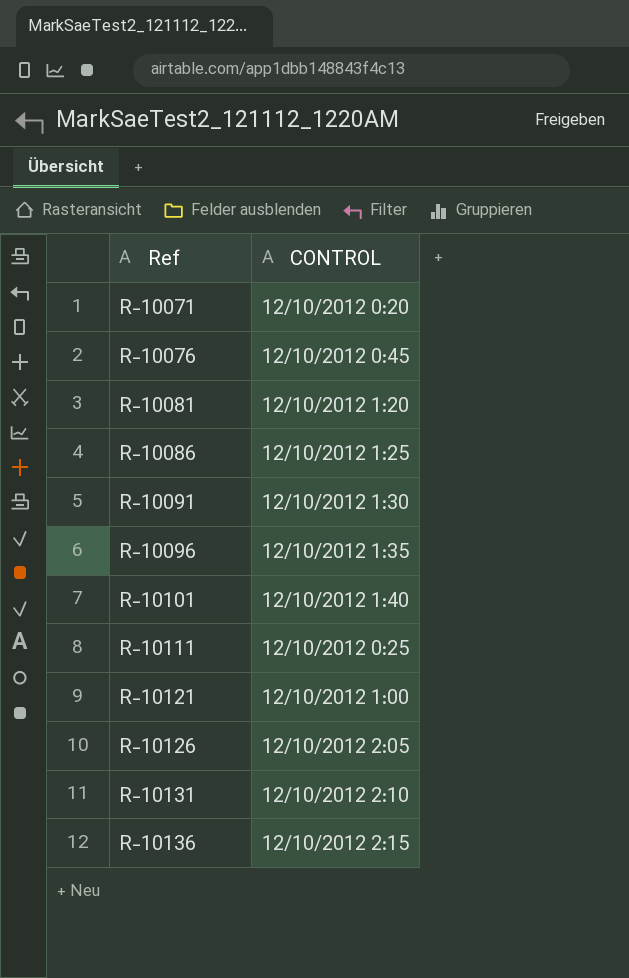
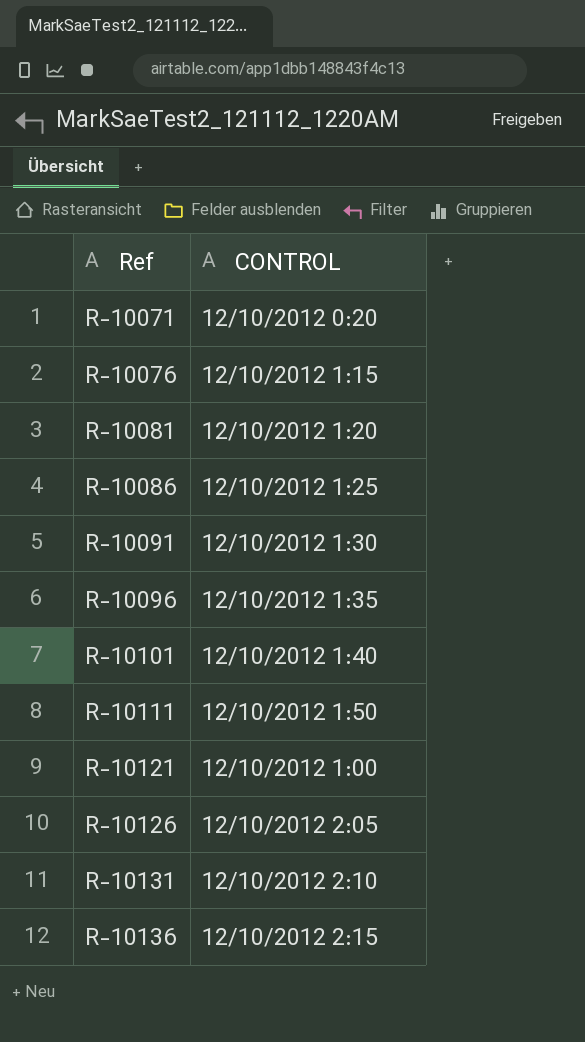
R-10076 | CONTROL: 12/10/2012 0:45 -> 12/10/2012 1:15
R-10111 | CONTROL: 12/10/2012 0:25 -> 12/10/2012 1:50

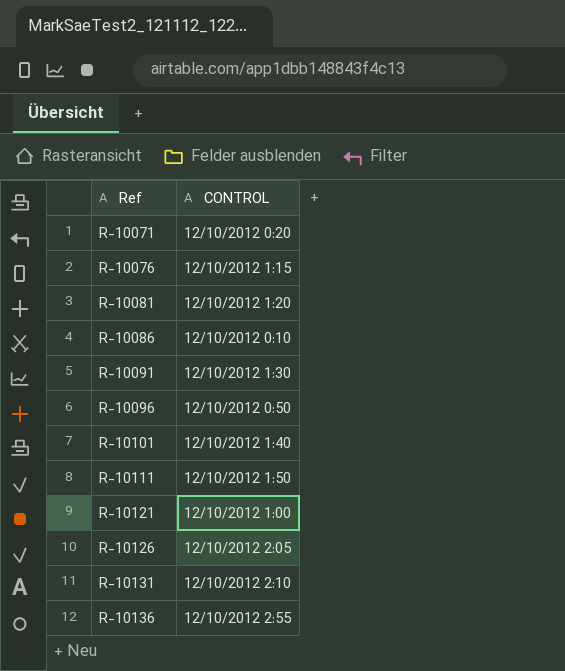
R-10086 | CONTROL: 12/10/2012 1:25 -> 12/10/2012 0:10
R-10096 | CONTROL: 12/10/2012 1:35 -> 12/10/2012 0:50
R-10136 | CONTROL: 12/10/2012 2:15 -> 12/10/2012 2:55

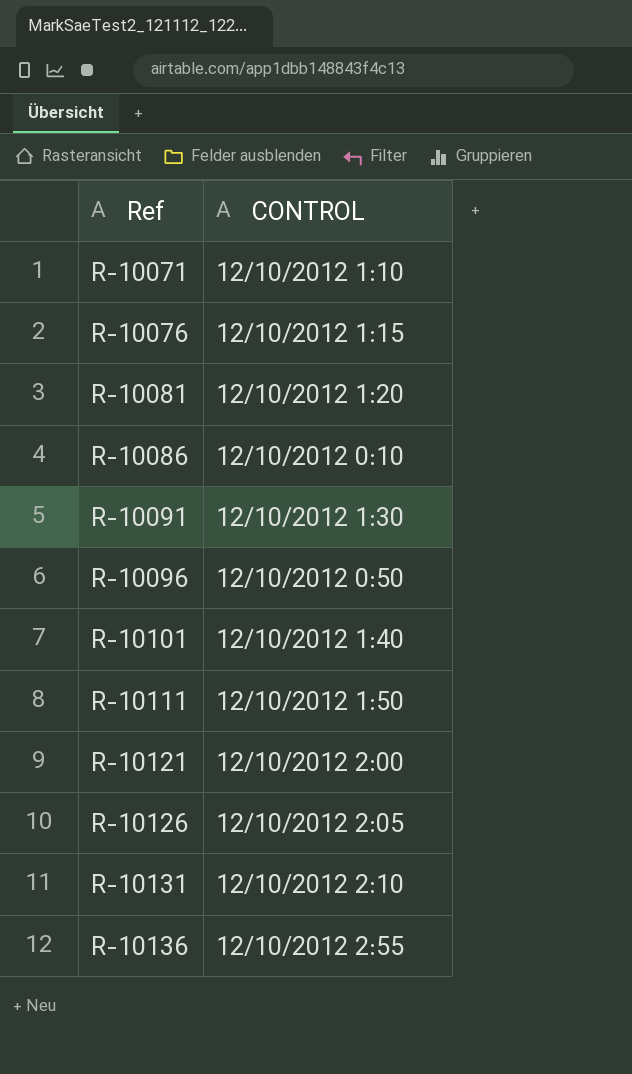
R-10071 | CONTROL: 12/10/2012 0:20 -> 12/10/2012 1:10
R-10121 | CONTROL: 12/10/2012 1:00 -> 12/10/2012 2:00

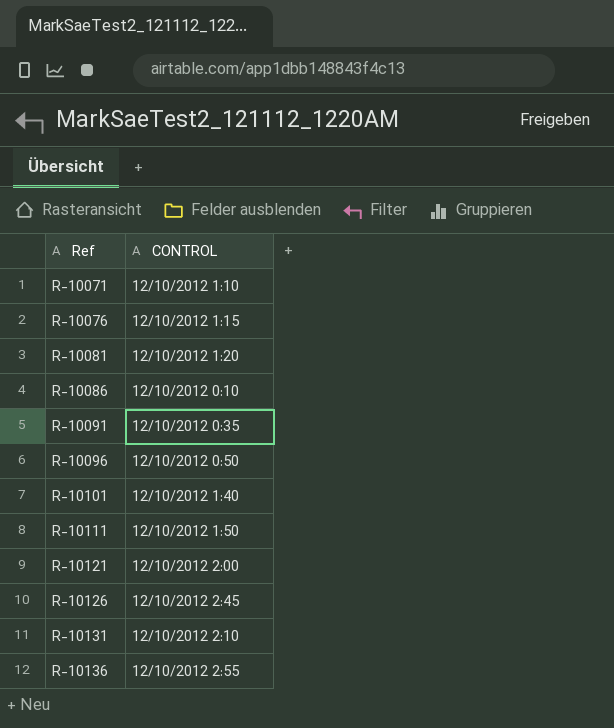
R-10091 | CONTROL: 12/10/2012 1:30 -> 12/10/2012 0:35
R-10126 | CONTROL: 12/10/2012 2:05 -> 12/10/2012 2:45

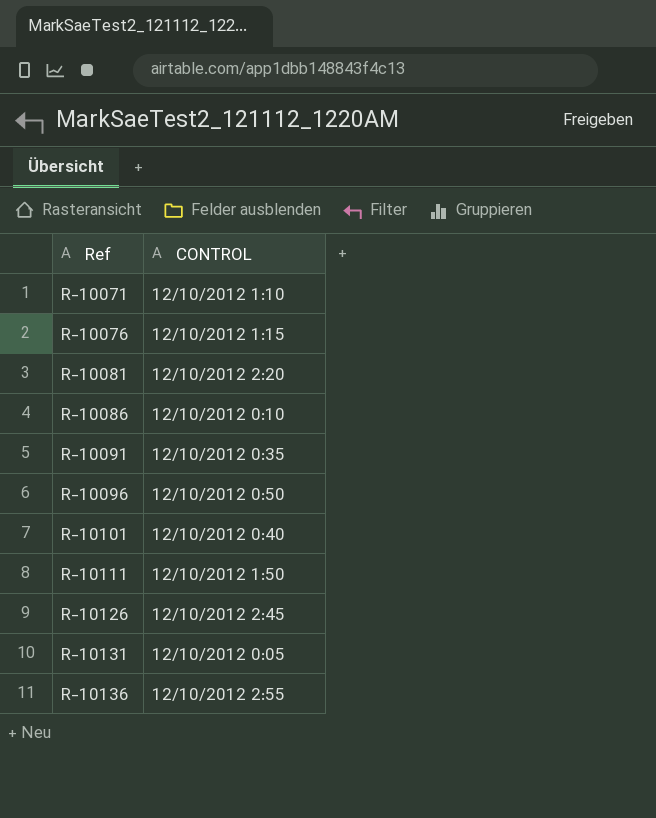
row R-10121: 12/10/2012 2:00 -> none
R-10081 | CONTROL: 12/10/2012 1:20 -> 12/10/2012 2:20
R-10101 | CONTROL: 12/10/2012 1:40 -> 12/10/2012 0:40
R-10131 | CONTROL: 12/10/2012 2:10 -> 12/10/2012 0:05

